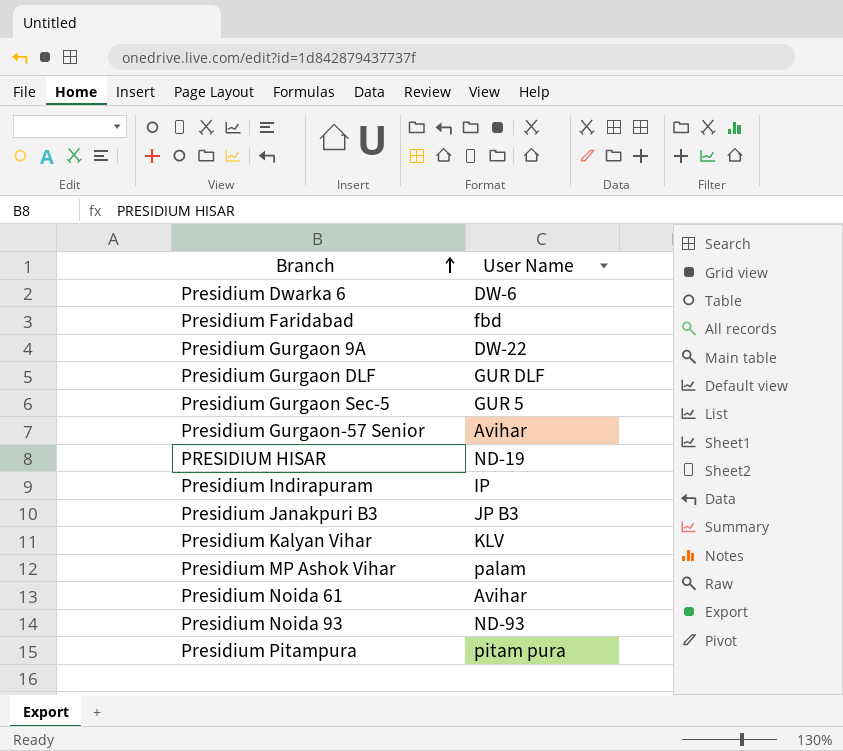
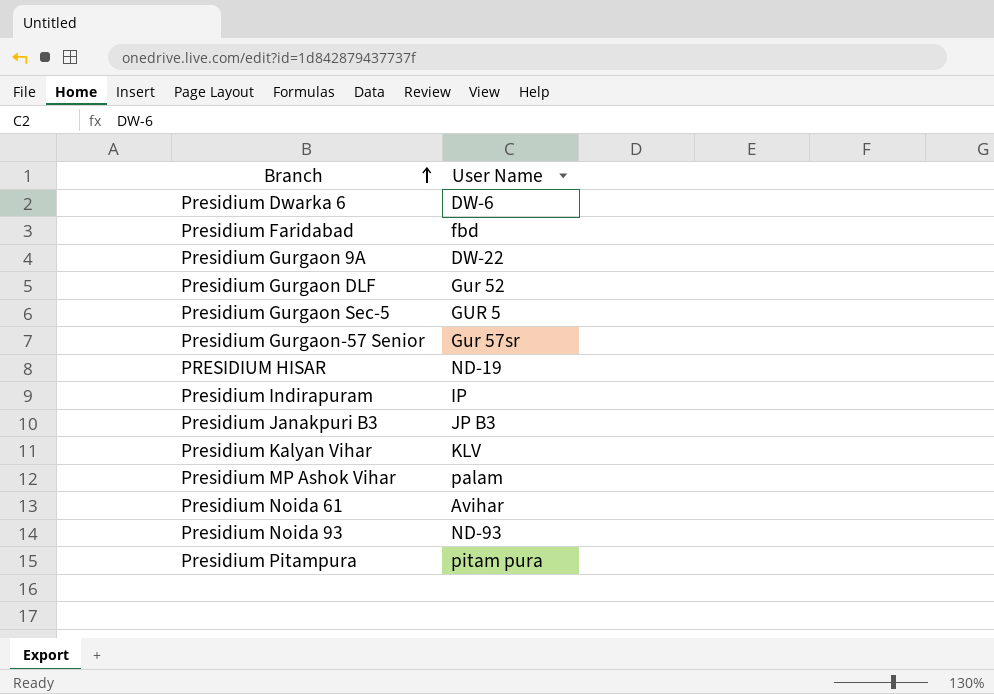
Presidium Gurgaon DLF | User Name: GUR DLF -> Gur 52
Presidium Gurgaon-57 Senior | User Name: Avihar -> Gur 57sr

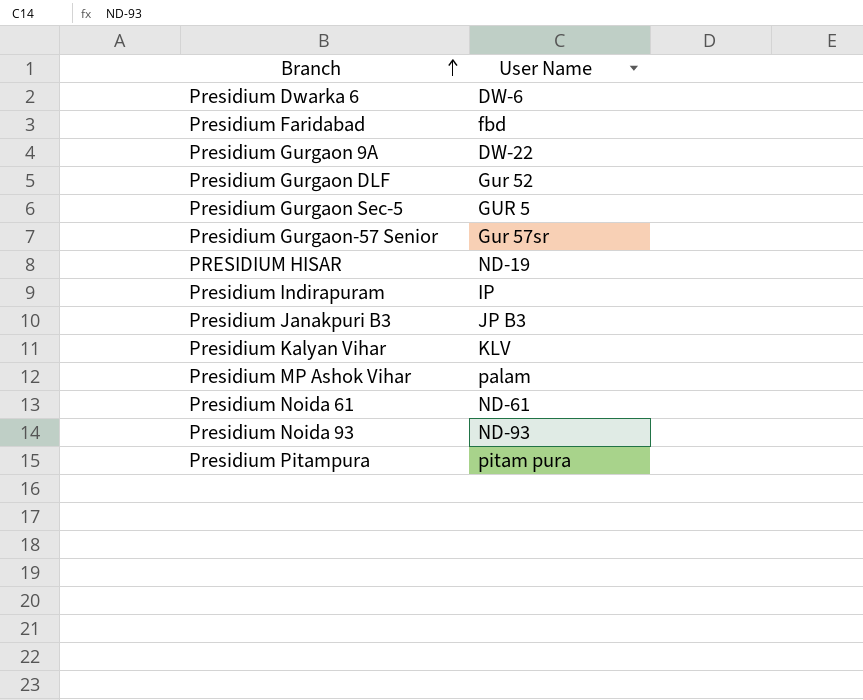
Presidium Noida 61 | User Name: Avihar -> ND-61

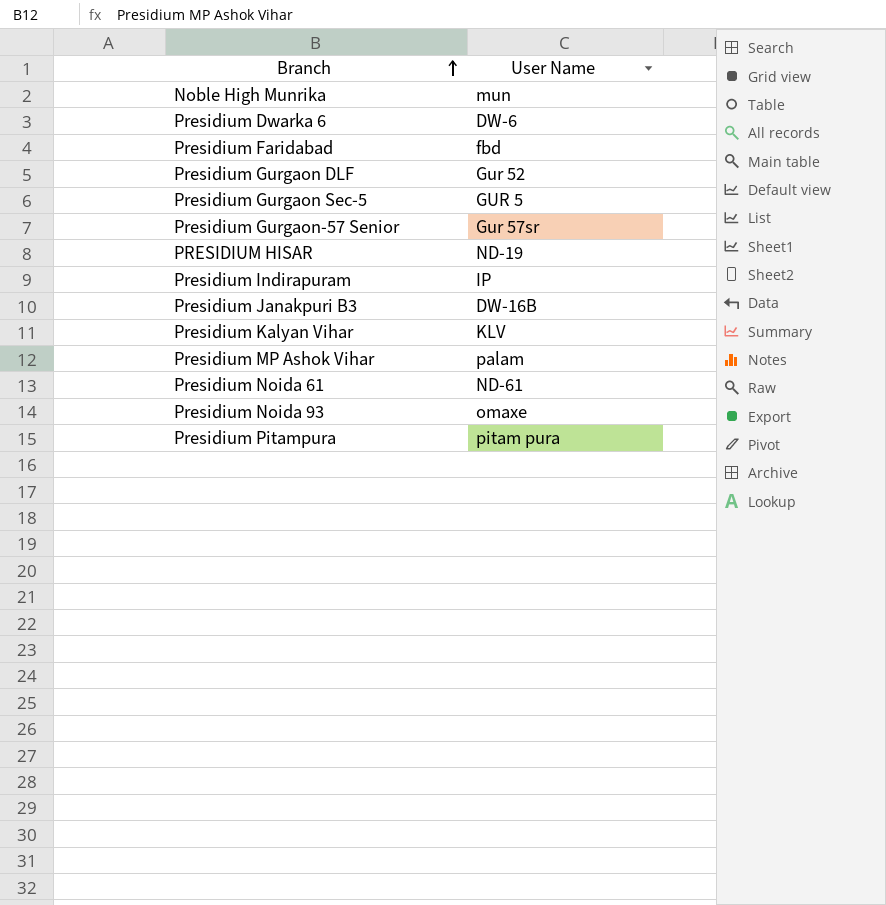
row Presidium Gurgaon 9A: DW-22 -> none
row Noble High Munrika: none -> mun
Presidium Janakpuri B3 | User Name: JP B3 -> DW-16B
Presidium Noida 93 | User Name: ND-93 -> omaxe

